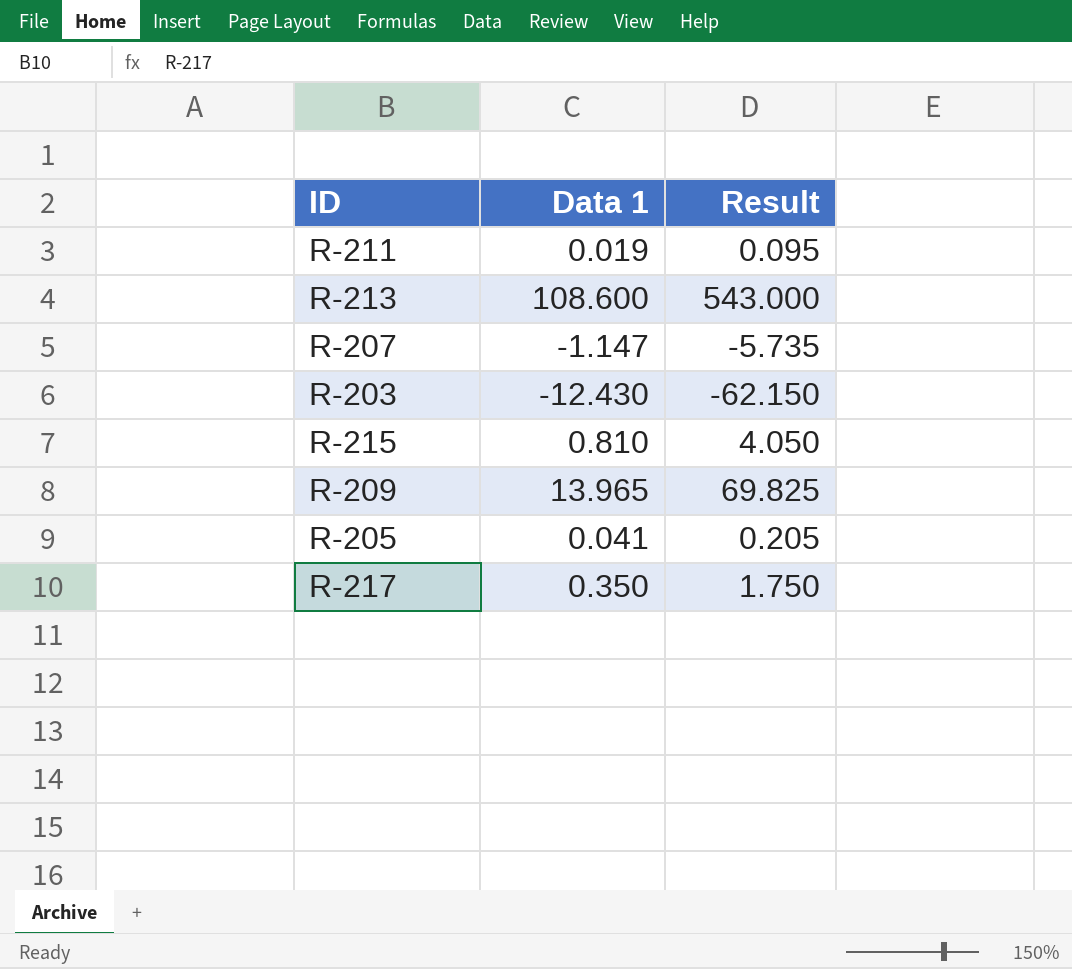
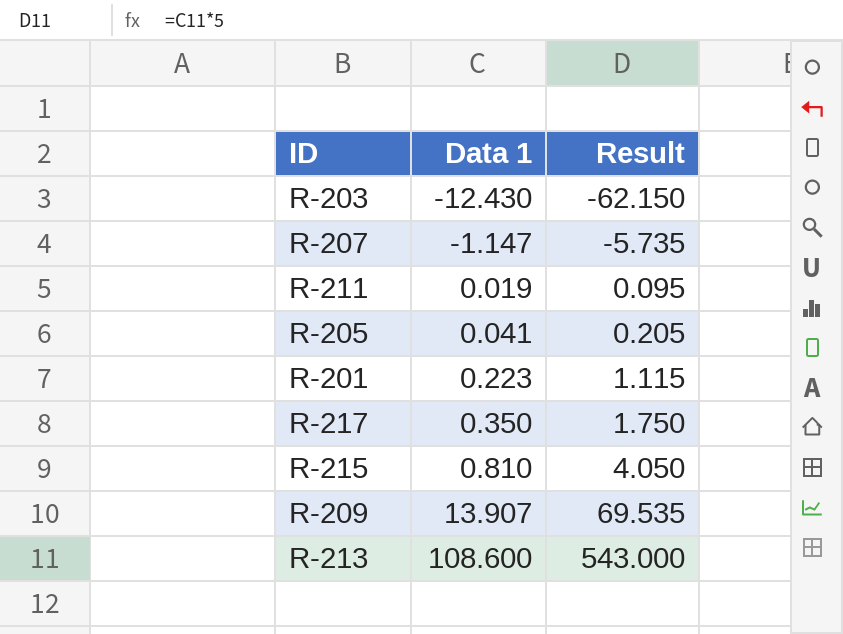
row order: none -> Data 1 ascending
row R-201: none -> 0.223 | 1.115
R-209 | Data 1: 13.965 -> 13.907
R-209 | Result: 69.825 -> 69.535

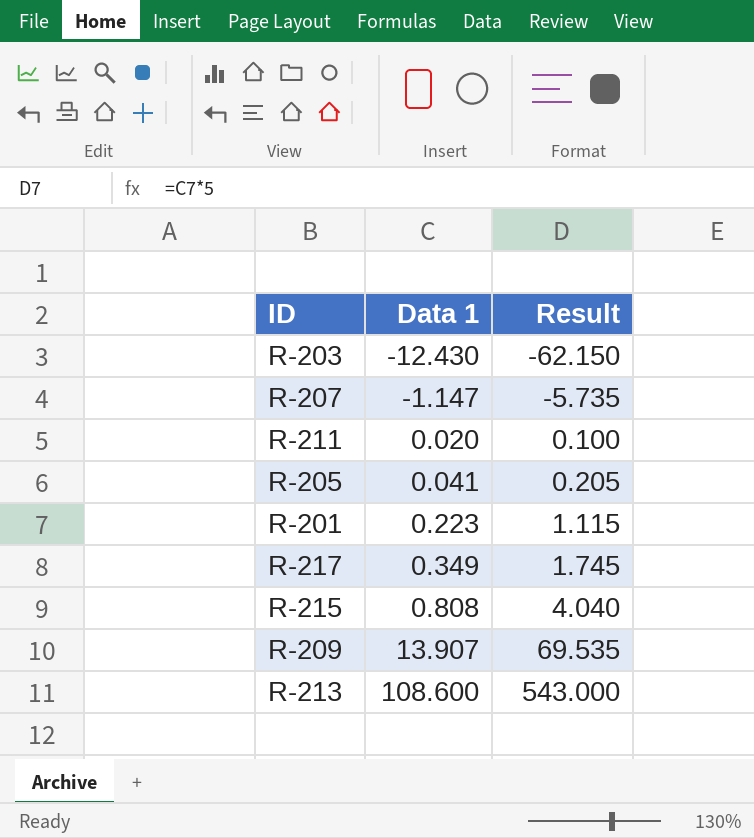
R-211 | Data 1: 0.019 -> 0.020
R-211 | Result: 0.095 -> 0.100
R-217 | Data 1: 0.350 -> 0.349
R-217 | Result: 1.750 -> 1.745
R-215 | Data 1: 0.810 -> 0.808
R-215 | Result: 4.050 -> 4.040

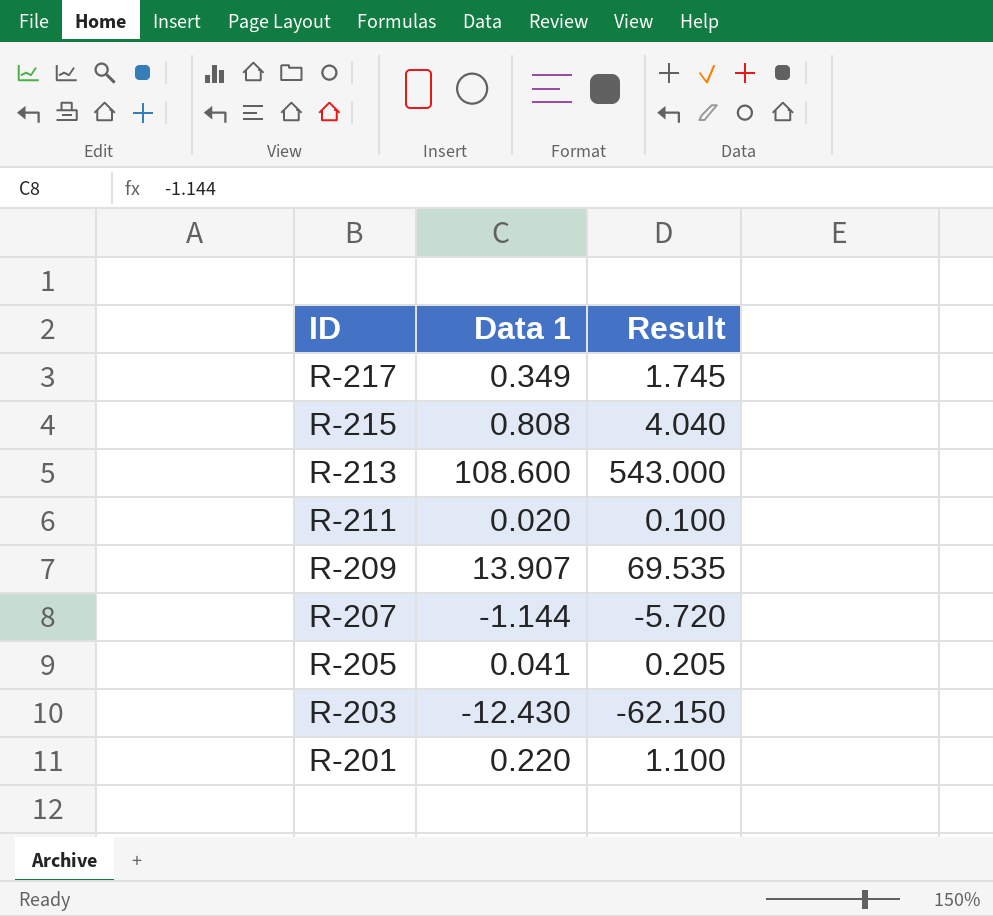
row order: Data 1 ascending -> ID descending
R-207 | Data 1: -1.147 -> -1.144
R-207 | Result: -5.735 -> -5.720
R-201 | Data 1: 0.223 -> 0.220
R-201 | Result: 1.115 -> 1.100

